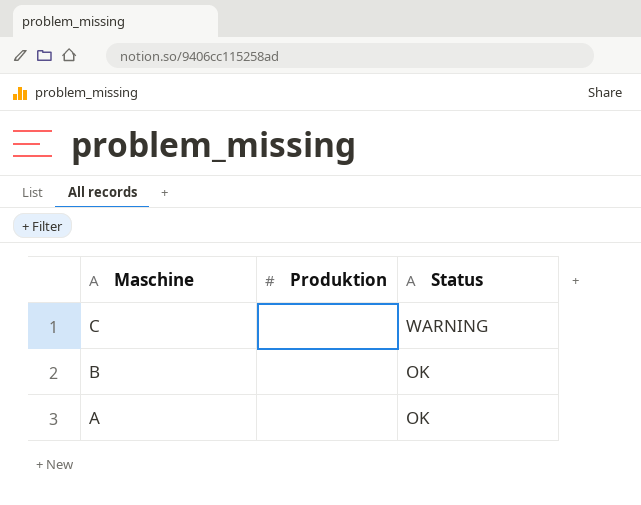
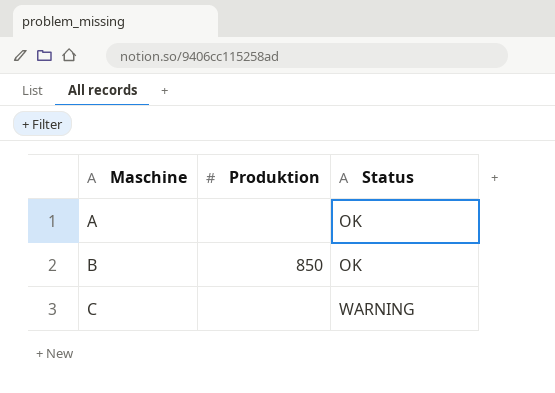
row order: Maschine descending -> Maschine ascending
B | Produktion: none -> 850

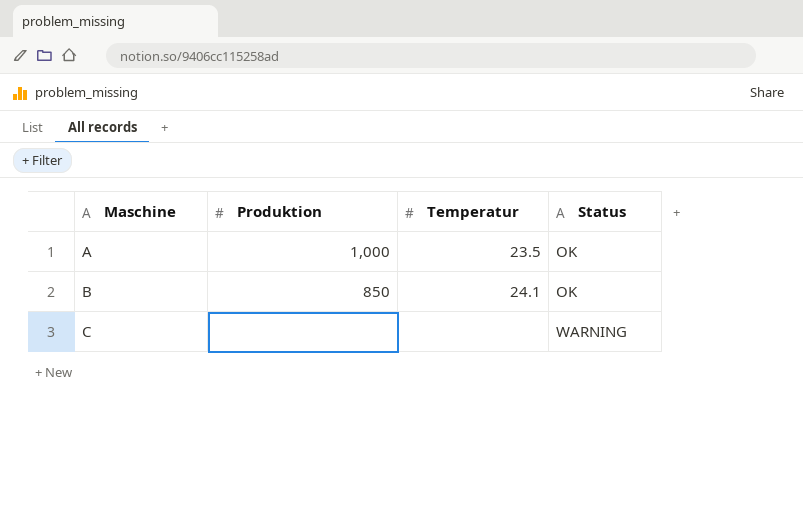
column Temperatur | position: none -> 3
A | Produktion: none -> 1,000

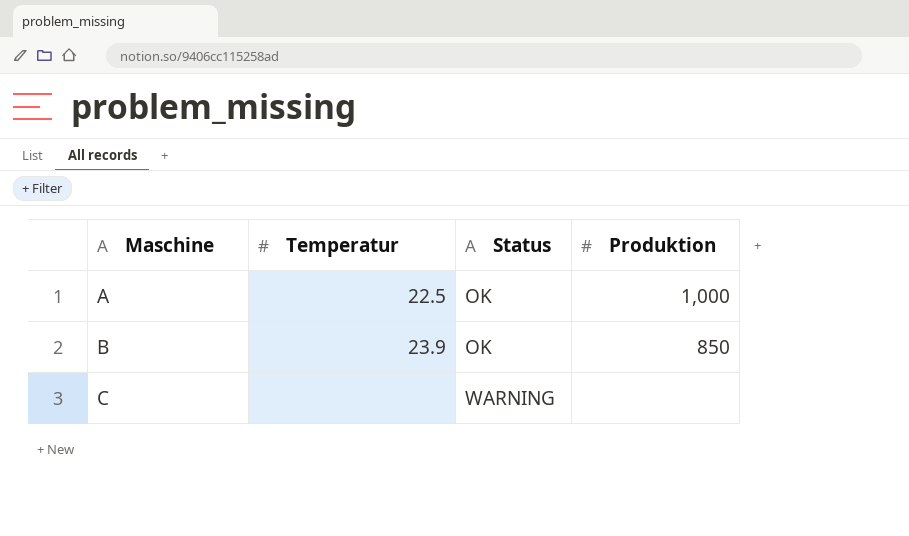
column Produktion | position: 2 -> 4
A | Temperatur: 23.5 -> 22.5
B | Temperatur: 24.1 -> 23.9

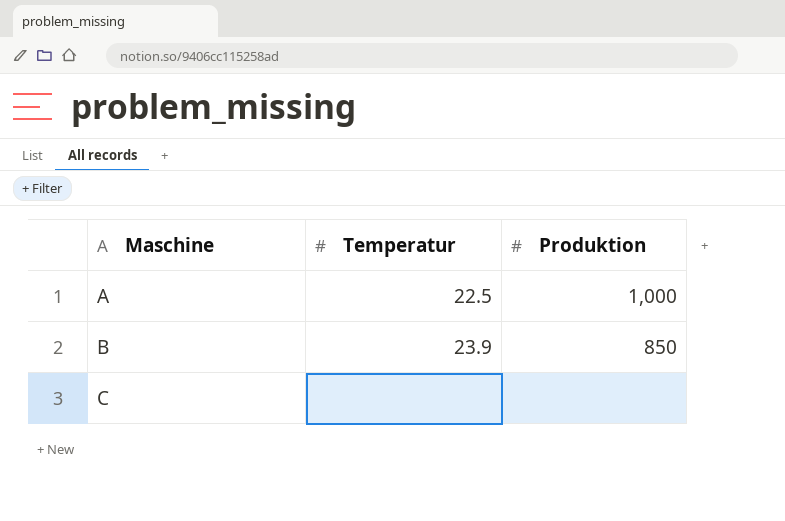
column Status | position: 3 -> none

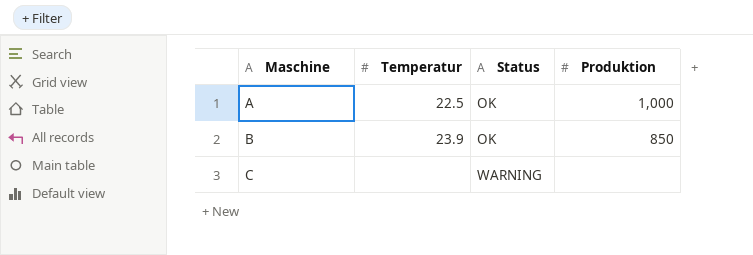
column Status | position: none -> 3

